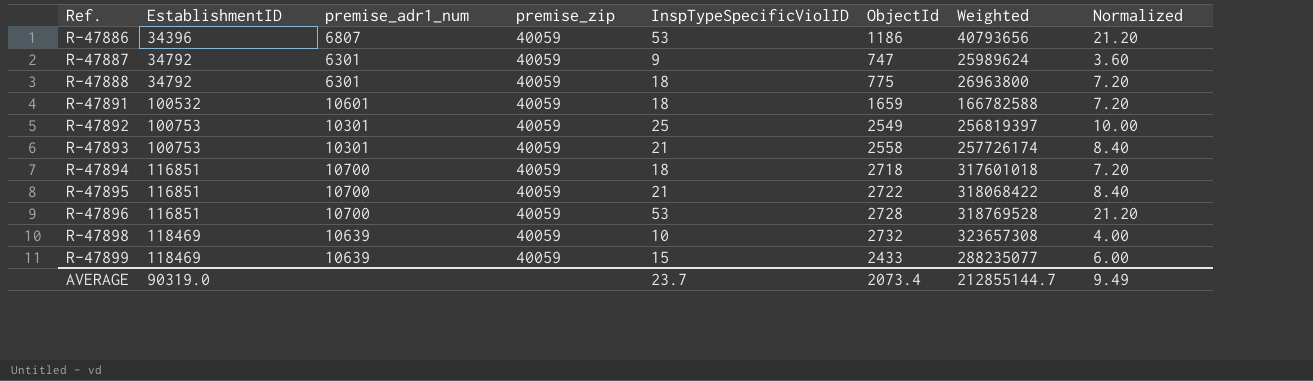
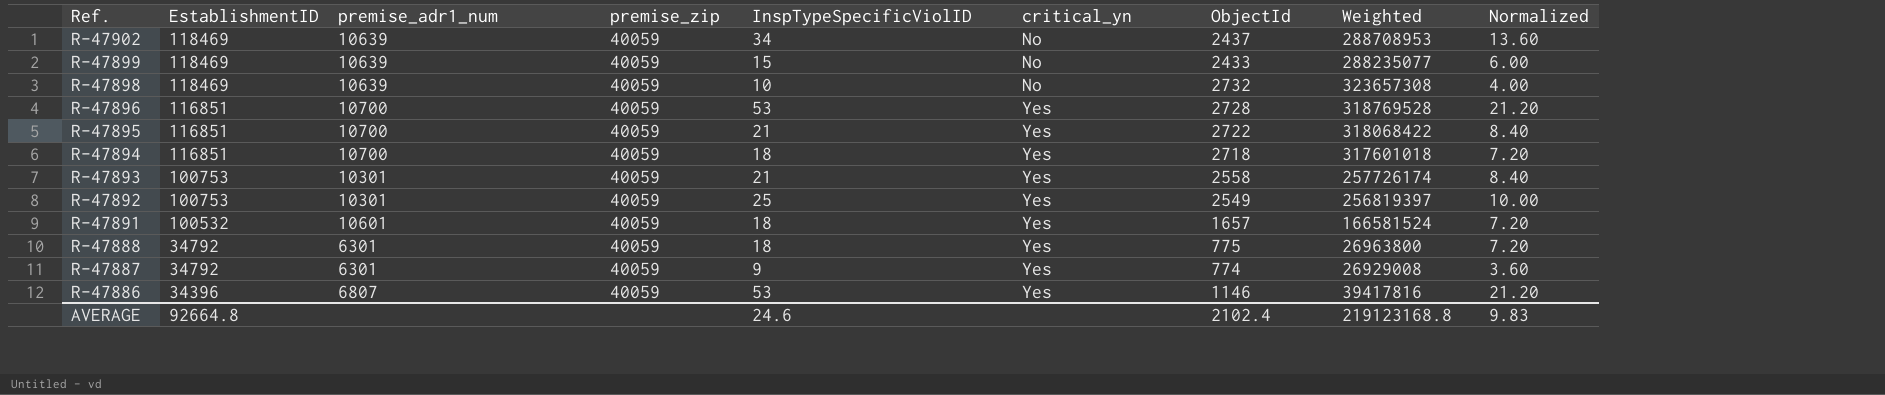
row order: Ref. ascending -> Ref. descending
column critical_yn | position: none -> 6
row R-47902: none -> 118469 | 10639 | 40059 | 34 | No | 2437 | 288708953 | 13.60
R-47891 | ObjectId: 1659 -> 1657
R-47891 | Weighted: 166782588 -> 166581524
R-47887 | ObjectId: 747 -> 774
R-47887 | Weighted: 25989624 -> 26929008
R-47886 | ObjectId: 1186 -> 1146
R-47886 | Weighted: 40793656 -> 39417816
AVERAGE | EstablishmentID: 90319.0 -> 92664.8
AVERAGE | InspTypeSpecificViolID: 23.7 -> 24.6
AVERAGE | ObjectId: 2073.4 -> 2102.4
AVERAGE | Weighted: 212855144.7 -> 219123168.8
AVERAGE | Normalized: 9.49 -> 9.83

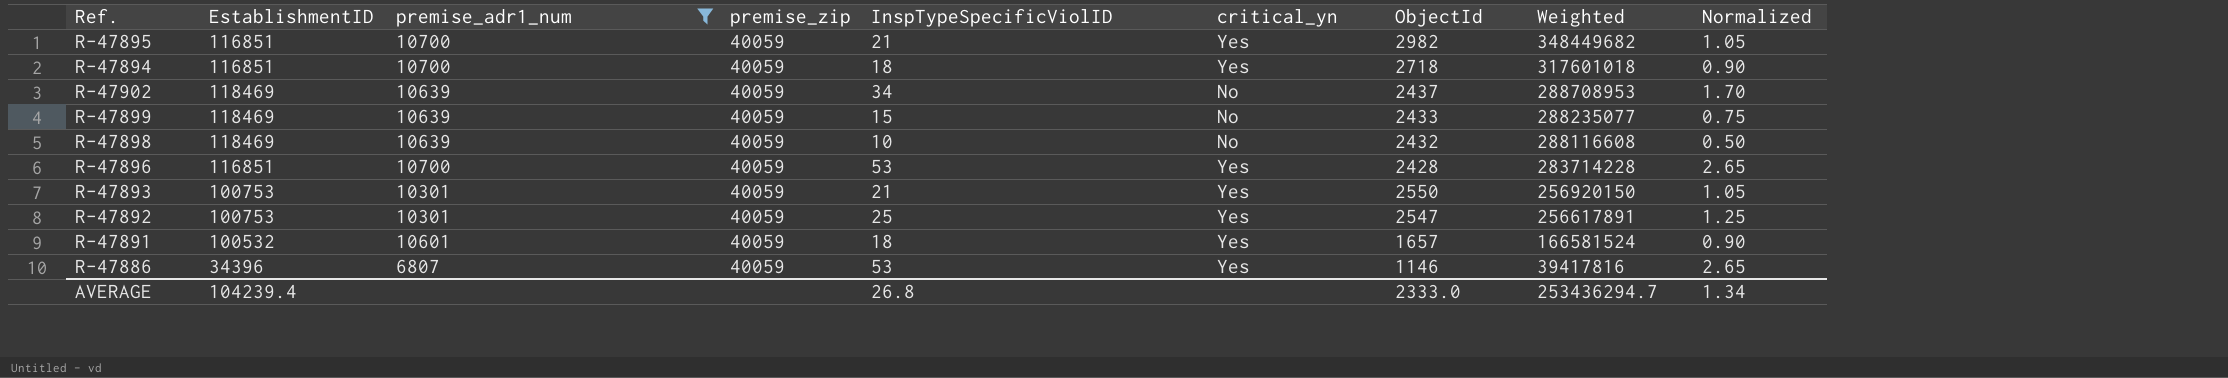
filter: none -> premise_adr1_num != 6301
row order: Ref. descending -> Weighted descending
column Normalized | formula: [InspTypeSpecificViolID] * 0.4 -> [InspTypeSpecificViolID] * 0.05
R-47895 | ObjectId: 2722 -> 2982
R-47895 | Weighted: 318068422 -> 348449682
R-47898 | ObjectId: 2732 -> 2432
R-47898 | Weighted: 323657308 -> 288116608
R-47896 | ObjectId: 2728 -> 2428
R-47896 | Weighted: 318769528 -> 283714228
R-47893 | ObjectId: 2558 -> 2550
R-47893 | Weighted: 257726174 -> 256920150
R-47892 | ObjectId: 2549 -> 2547
R-47892 | Weighted: 256819397 -> 256617891
AVERAGE | EstablishmentID: 92664.8 -> 104239.4
AVERAGE | InspTypeSpecificViolID: 24.6 -> 26.8
AVERAGE | ObjectId: 2102.4 -> 2333.0
AVERAGE | Weighted: 219123168.8 -> 253436294.7
AVERAGE | Normalized: 9.83 -> 1.34

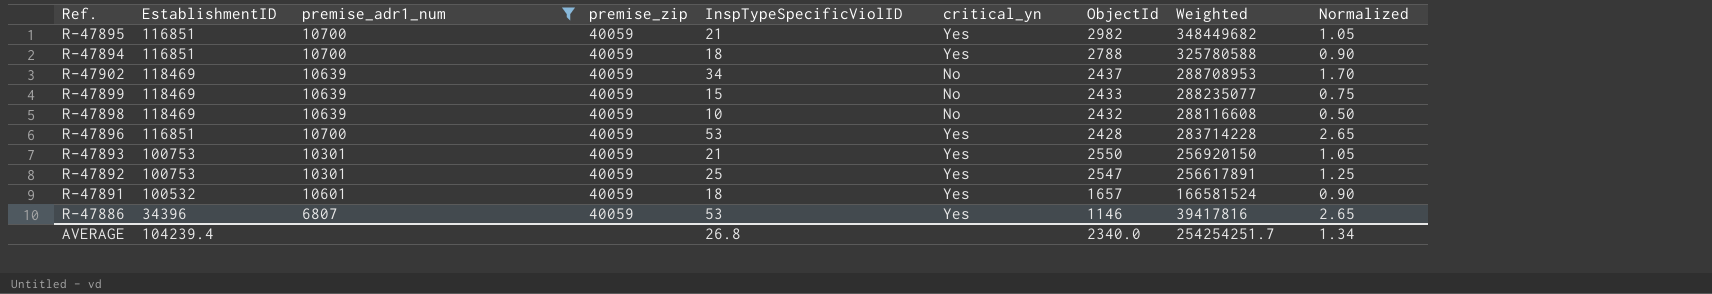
R-47894 | ObjectId: 2718 -> 2788
R-47894 | Weighted: 317601018 -> 325780588
AVERAGE | ObjectId: 2333.0 -> 2340.0
AVERAGE | Weighted: 253436294.7 -> 254254251.7

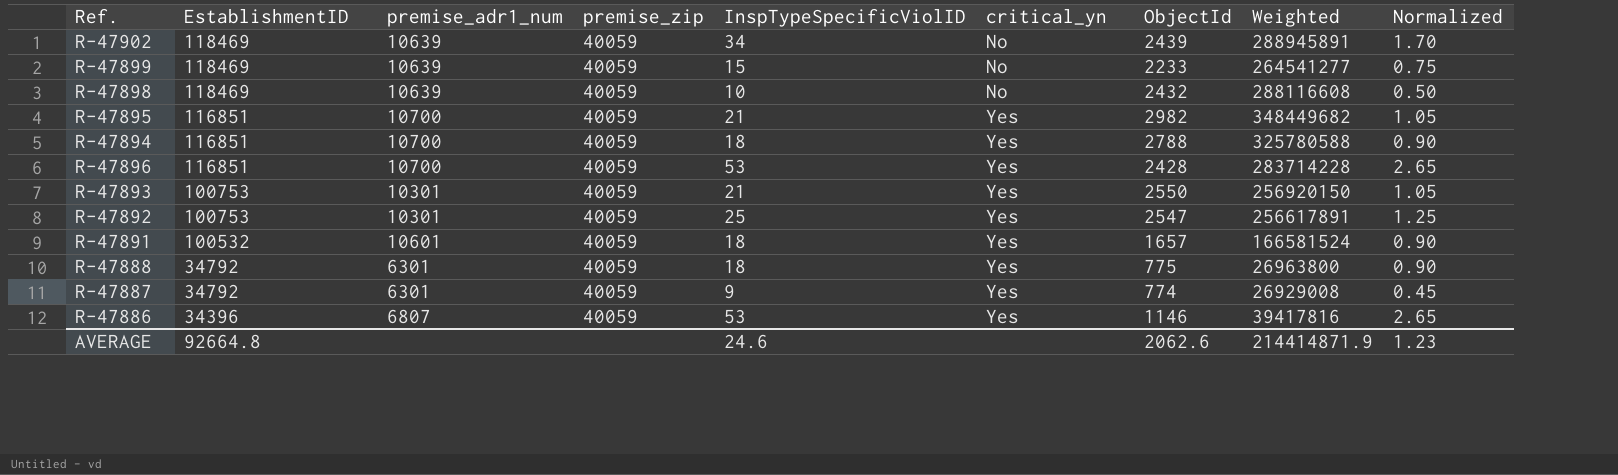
filter: premise_adr1_num != 6301 -> none
row order: Weighted descending -> EstablishmentID descending
R-47902 | ObjectId: 2437 -> 2439
R-47902 | Weighted: 288708953 -> 288945891
R-47899 | ObjectId: 2433 -> 2233
R-47899 | Weighted: 288235077 -> 264541277
AVERAGE | EstablishmentID: 104239.4 -> 92664.8
AVERAGE | InspTypeSpecificViolID: 26.8 -> 24.6
AVERAGE | ObjectId: 2340.0 -> 2062.6
AVERAGE | Weighted: 254254251.7 -> 214414871.9
AVERAGE | Normalized: 1.34 -> 1.23

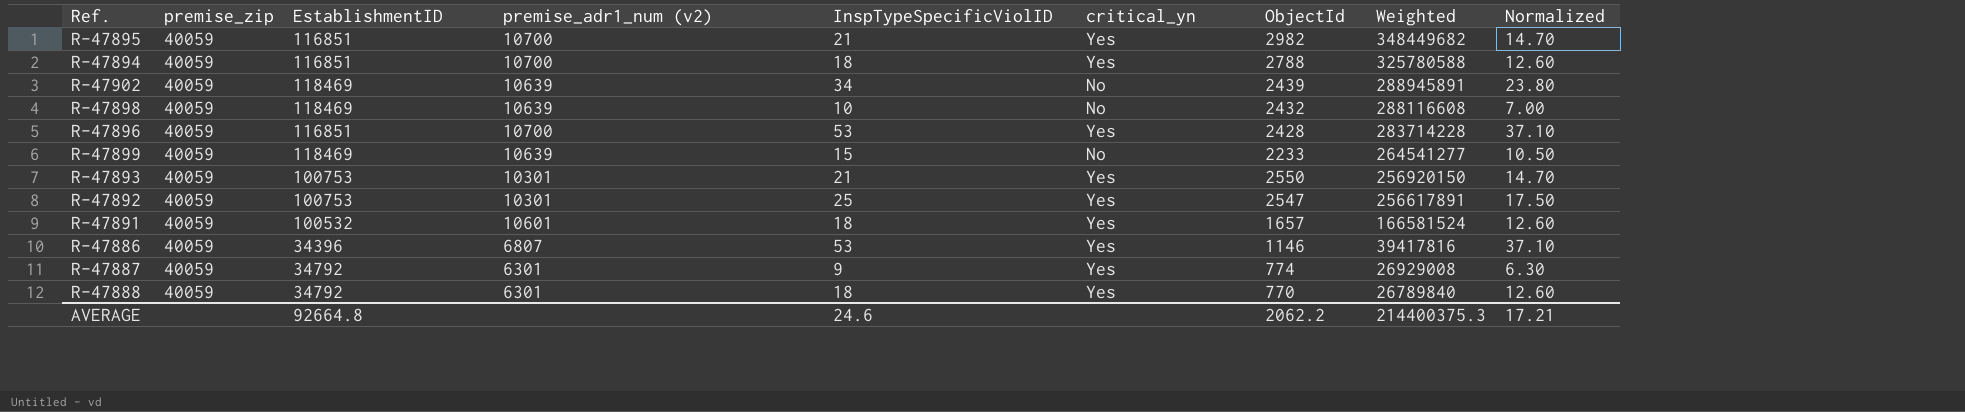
row order: EstablishmentID descending -> Weighted descending
column premise_zip | position: 4 -> 2
column name: premise_adr1_num -> premise_adr1_num (v2)
column Normalized | formula: [InspTypeSpecificViolID] * 0.05 -> [InspTypeSpecificViolID] * 0.7
R-47888 | ObjectId: 775 -> 770
R-47888 | Weighted: 26963800 -> 26789840
AVERAGE | ObjectId: 2062.6 -> 2062.2
AVERAGE | Weighted: 214414871.9 -> 214400375.3
AVERAGE | Normalized: 1.23 -> 17.21

